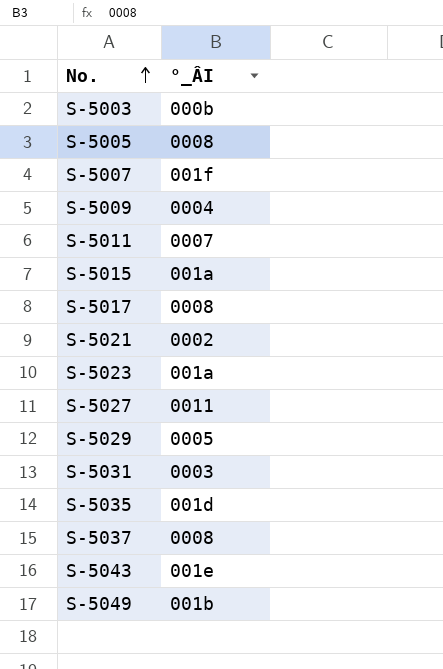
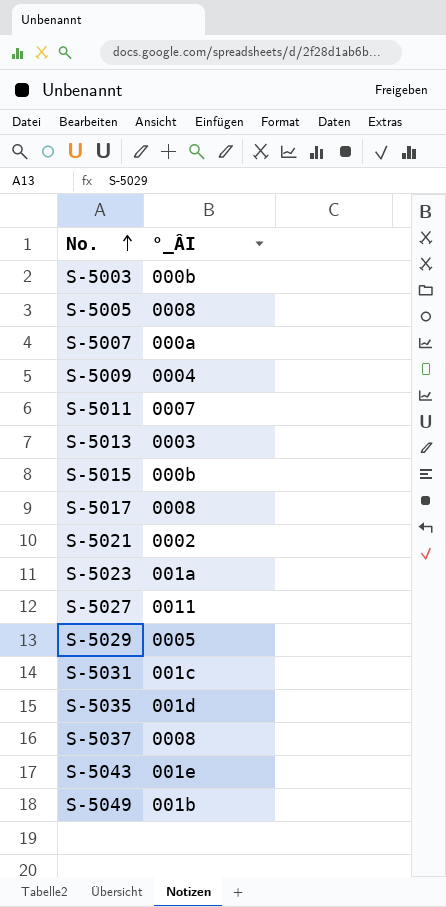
S-5007 | °_ÂI: 001f -> 000a
row S-5013: none -> 0003
S-5015 | °_ÂI: 001a -> 000b
S-5031 | °_ÂI: 0003 -> 001c

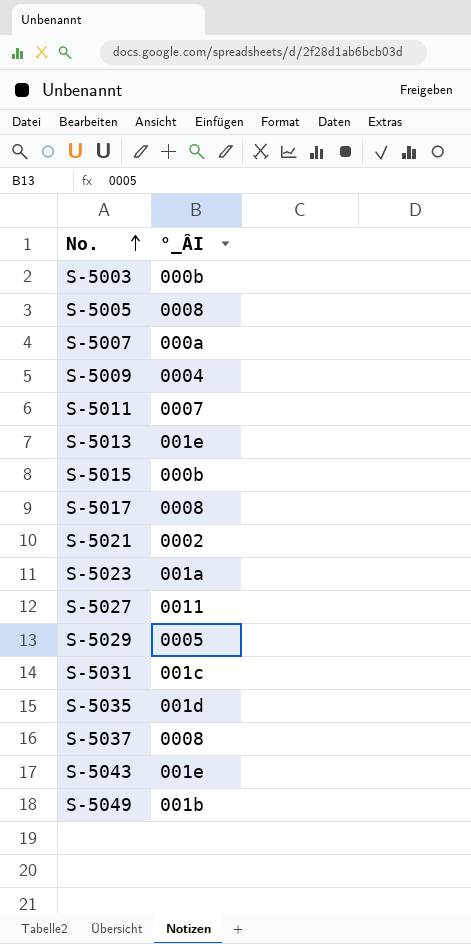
S-5013 | °_ÂI: 0003 -> 001e

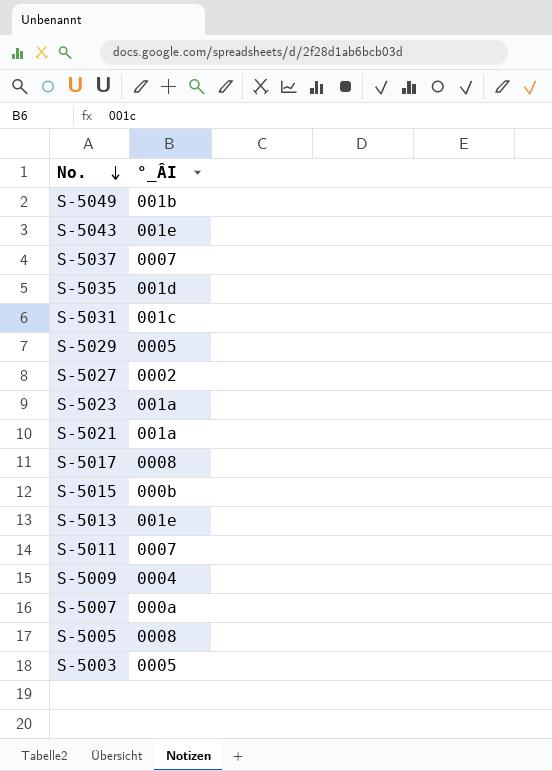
row order: No. ascending -> No. descending
S-5037 | °_ÂI: 0008 -> 0007
S-5027 | °_ÂI: 0011 -> 0002
S-5021 | °_ÂI: 0002 -> 001a
S-5003 | °_ÂI: 000b -> 0005

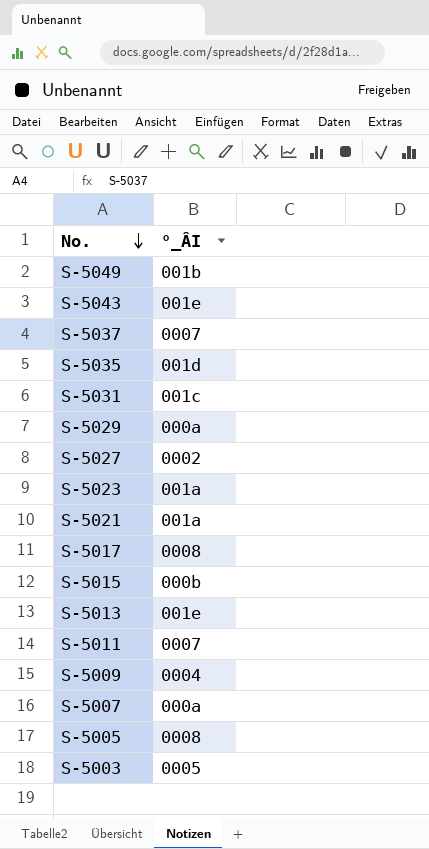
S-5029 | °_ÂI: 0005 -> 000a

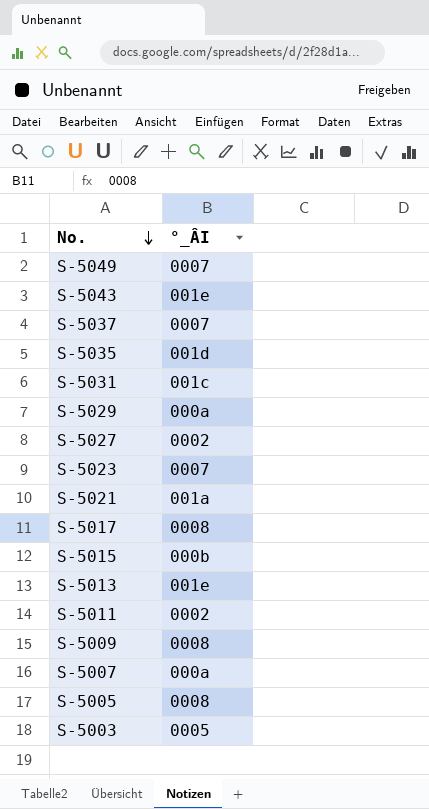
S-5049 | °_ÂI: 001b -> 0007
S-5023 | °_ÂI: 001a -> 0007
S-5011 | °_ÂI: 0007 -> 0002
S-5009 | °_ÂI: 0004 -> 0008

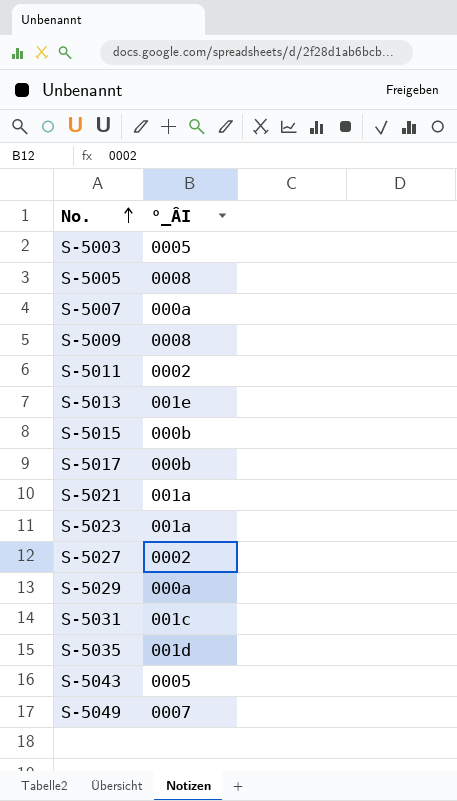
row order: No. descending -> No. ascending
row S-5037: 0007 -> none
S-5017 | °_ÂI: 0008 -> 000b
S-5023 | °_ÂI: 0007 -> 001a
S-5043 | °_ÂI: 001e -> 0005

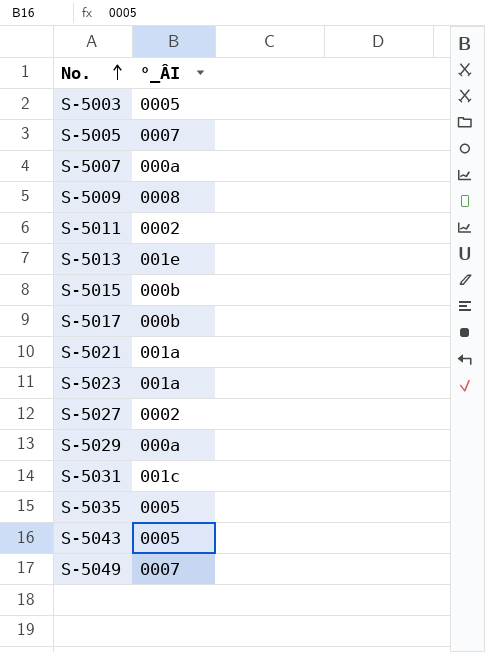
S-5005 | °_ÂI: 0008 -> 0007
S-5035 | °_ÂI: 001d -> 0005

